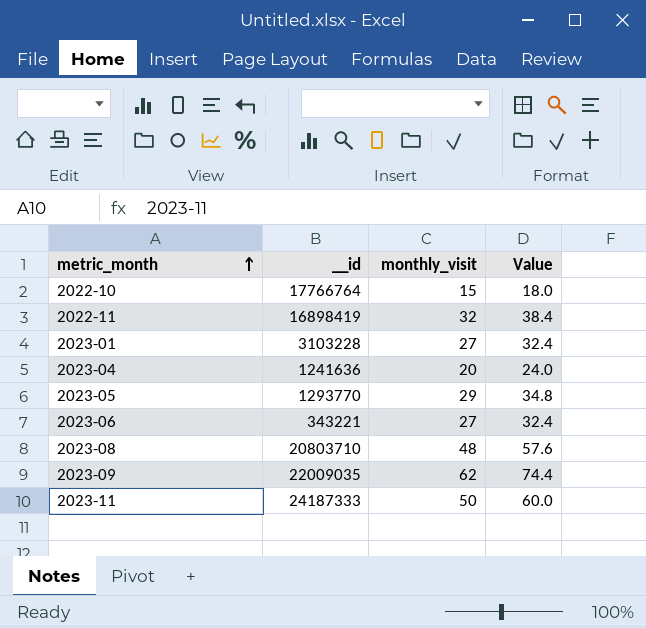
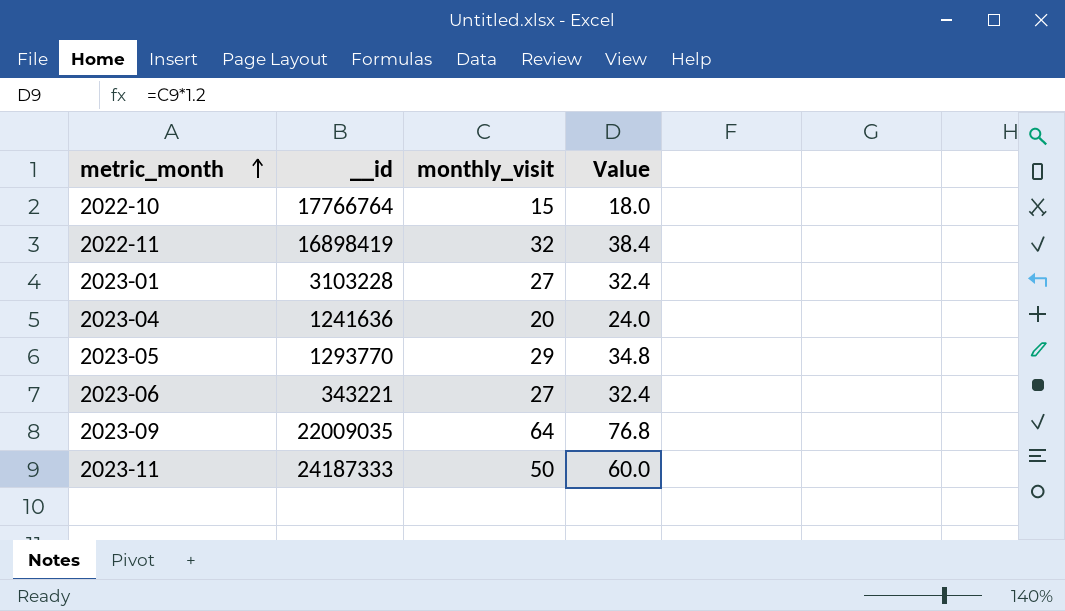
row 2023-08: 20803710 | 48 | 57.6 -> none
2023-09 | monthly_visit: 62 -> 64
2023-09 | Value: 74.4 -> 76.8

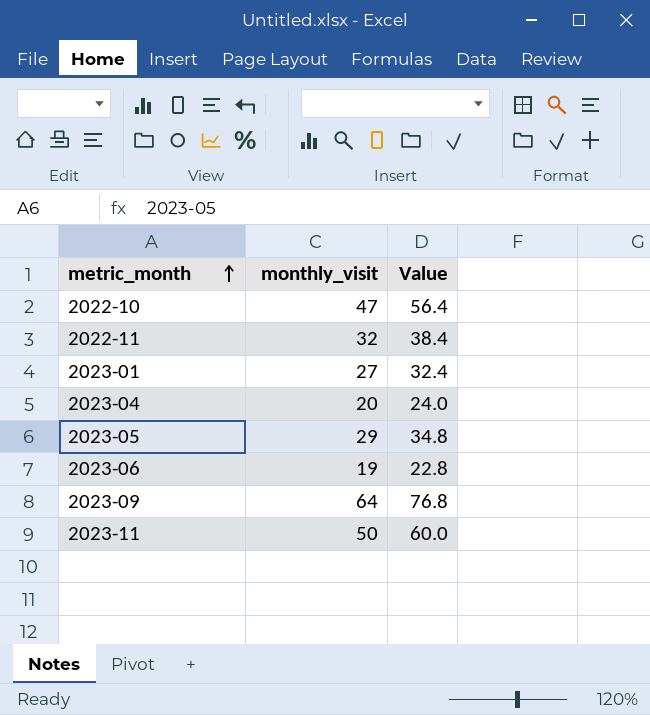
column __id | position: 2 -> none
2022-10 | monthly_visit: 15 -> 47
2022-10 | Value: 18.0 -> 56.4
2023-06 | monthly_visit: 27 -> 19
2023-06 | Value: 32.4 -> 22.8

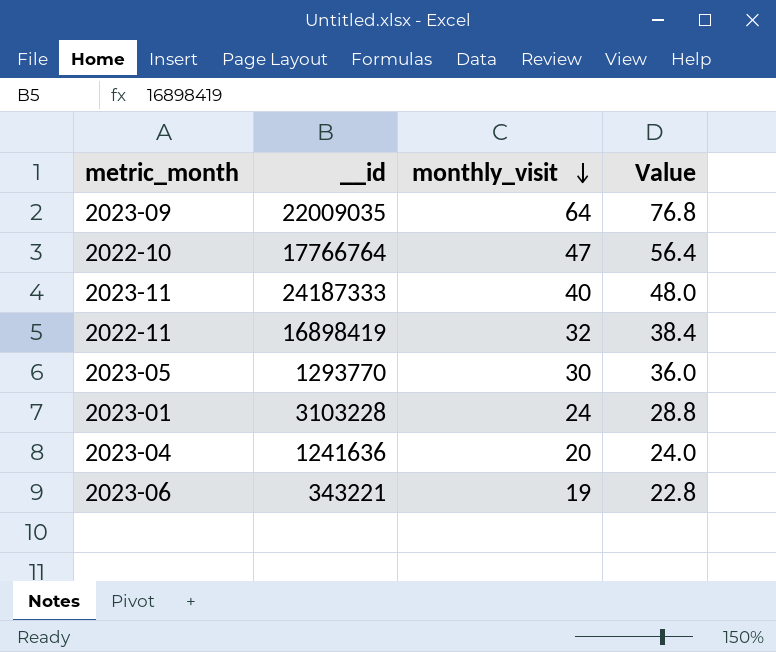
row order: metric_month ascending -> monthly_visit descending
column __id | position: none -> 2
2023-11 | monthly_visit: 50 -> 40
2023-11 | Value: 60.0 -> 48.0
2023-05 | monthly_visit: 29 -> 30
2023-05 | Value: 34.8 -> 36.0
2023-01 | monthly_visit: 27 -> 24
2023-01 | Value: 32.4 -> 28.8

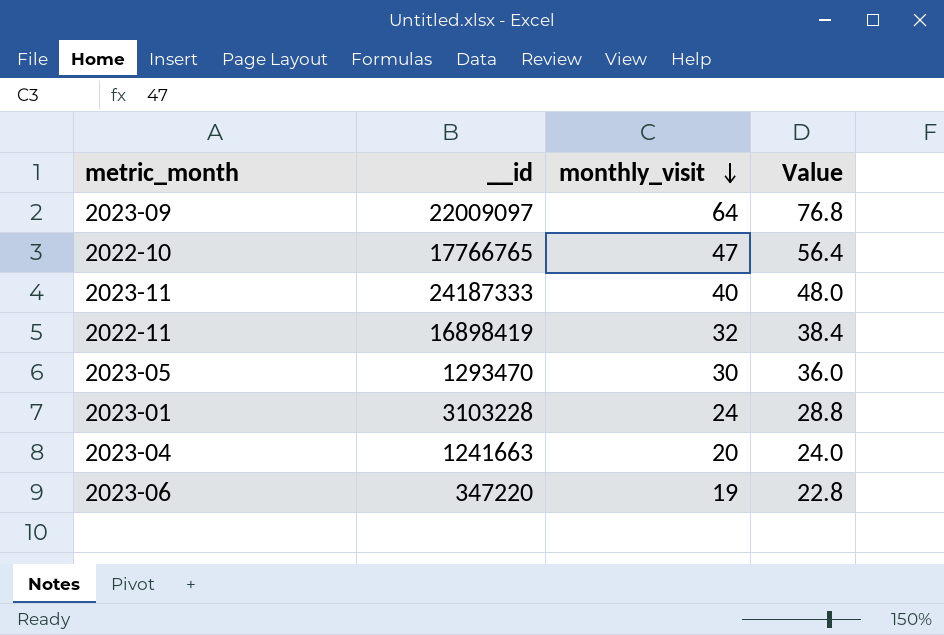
2023-09 | __id: 22009035 -> 22009097
2022-10 | __id: 17766764 -> 17766765
2023-05 | __id: 1293770 -> 1293470
2023-04 | __id: 1241636 -> 1241663
2023-06 | __id: 343221 -> 347220

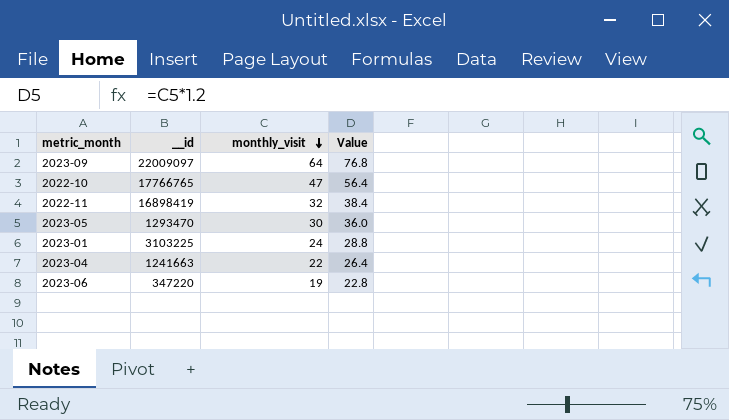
row 2023-11: 24187333 | 40 | 48.0 -> none
2023-01 | __id: 3103228 -> 3103225
2023-04 | monthly_visit: 20 -> 22
2023-04 | Value: 24.0 -> 26.4

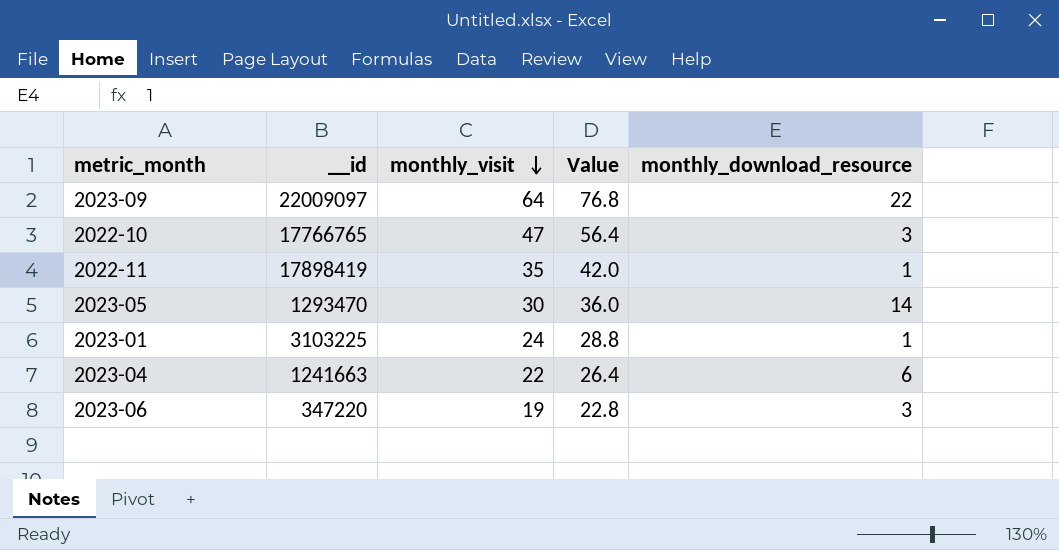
column monthly_download_resource | position: none -> 5
2022-11 | __id: 16898419 -> 17898419
2022-11 | monthly_visit: 32 -> 35
2022-11 | Value: 38.4 -> 42.0

